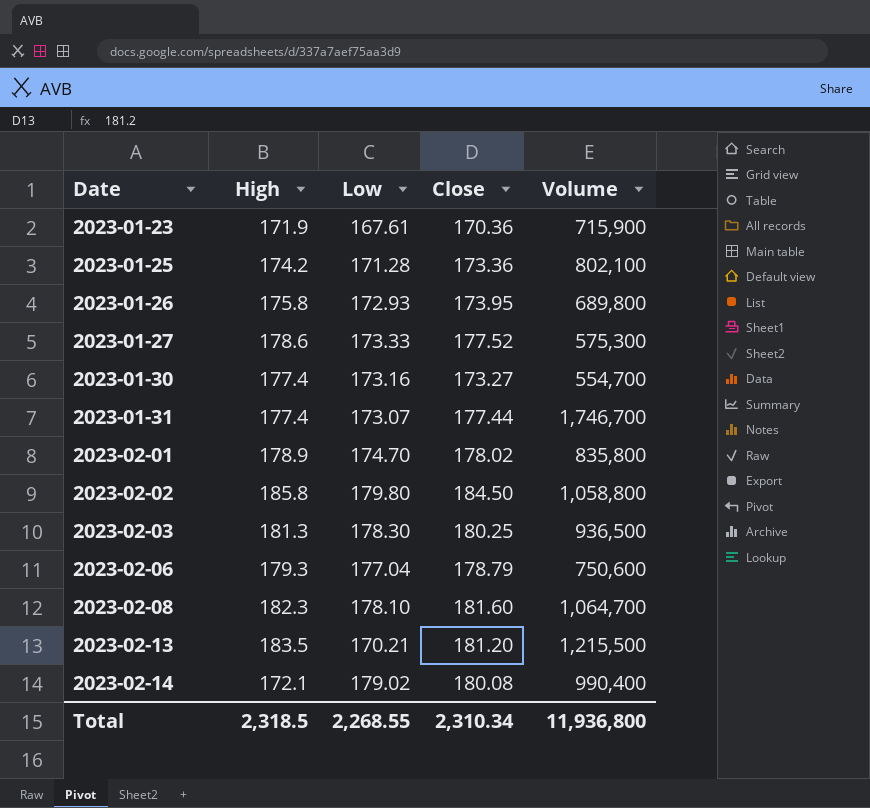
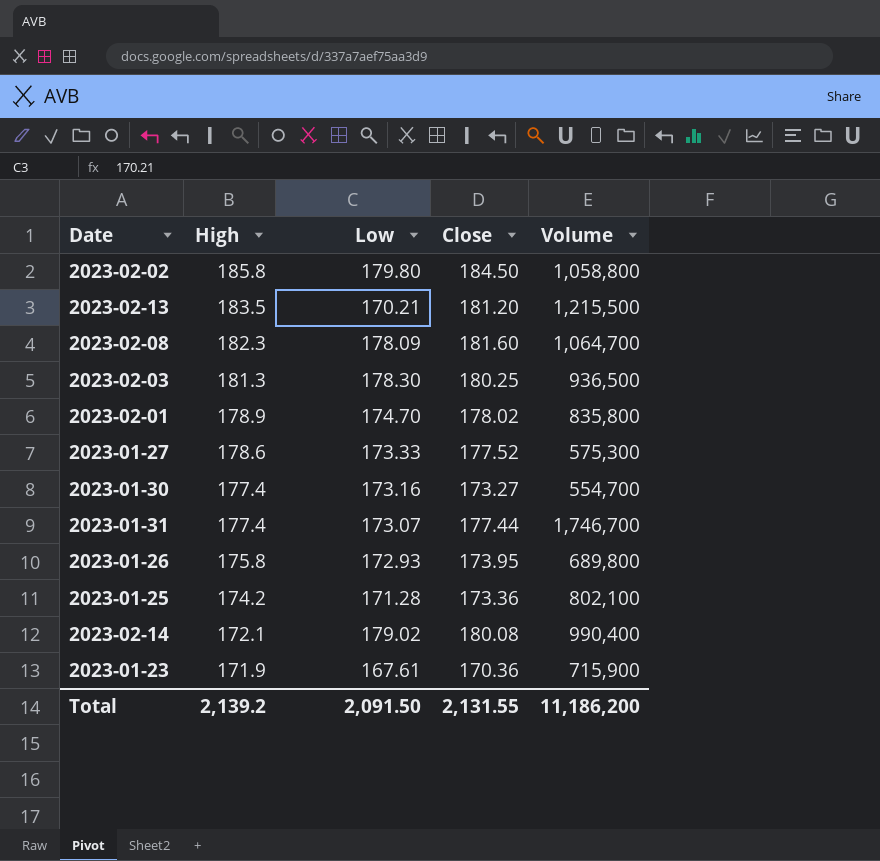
row order: Date ascending -> High descending
row 2023-02-06: 179.3 | 177.04 | 178.79 | 750,600 -> none
2023-02-08 | Low: 178.10 -> 178.09
Total | High: 2,318.5 -> 2,139.2
Total | Low: 2,268.55 -> 2,091.50
Total | Close: 2,310.34 -> 2,131.55
Total | Volume: 11,936,800 -> 11,186,200

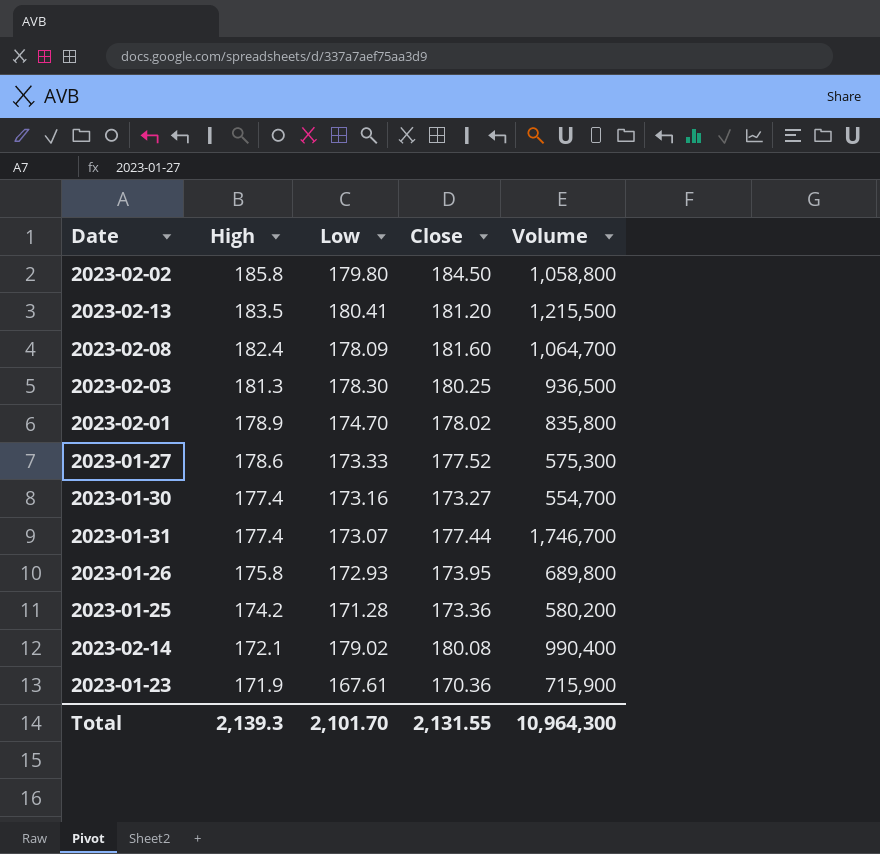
2023-02-13 | Low: 170.21 -> 180.41
2023-02-08 | High: 182.3 -> 182.4
2023-01-25 | Volume: 802,100 -> 580,200
Total | High: 2,139.2 -> 2,139.3
Total | Low: 2,091.50 -> 2,101.70
Total | Volume: 11,186,200 -> 10,964,300

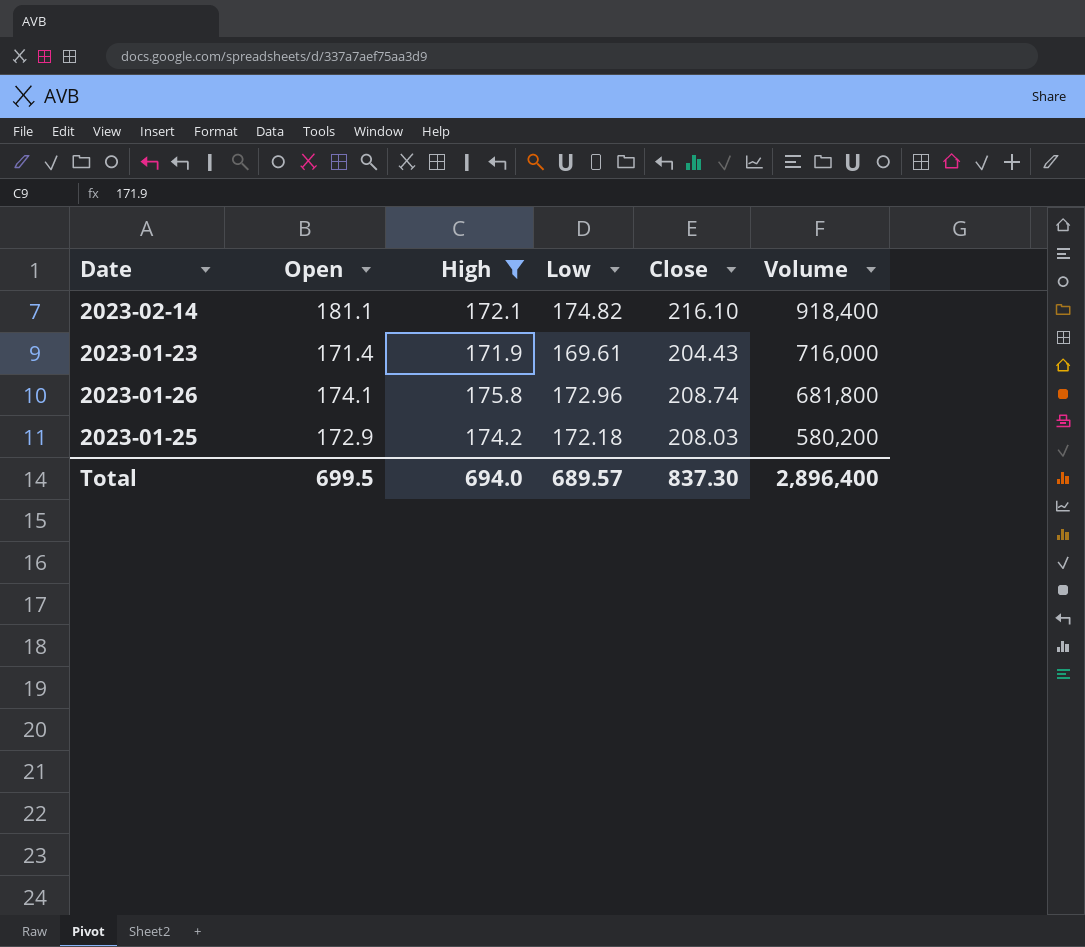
filter: none -> High <= 175.8
row order: High descending -> Volume descending
column Open | position: none -> 2
2023-02-14 | Low: 179.02 -> 174.82
2023-02-14 | Close: 180.08 -> 216.10
2023-02-14 | Volume: 990,400 -> 918,400
2023-01-23 | Low: 167.61 -> 169.61
2023-01-23 | Close: 170.36 -> 204.43
2023-01-23 | Volume: 715,900 -> 716,000
2023-01-26 | Low: 172.93 -> 172.96
2023-01-26 | Close: 173.95 -> 208.74
2023-01-26 | Volume: 689,800 -> 681,800
2023-01-25 | Low: 171.28 -> 172.18
2023-01-25 | Close: 173.36 -> 208.03
Total | High: 2,139.3 -> 694.0
Total | Low: 2,101.70 -> 689.57
Total | Close: 2,131.55 -> 837.30
Total | Volume: 10,964,300 -> 2,896,400

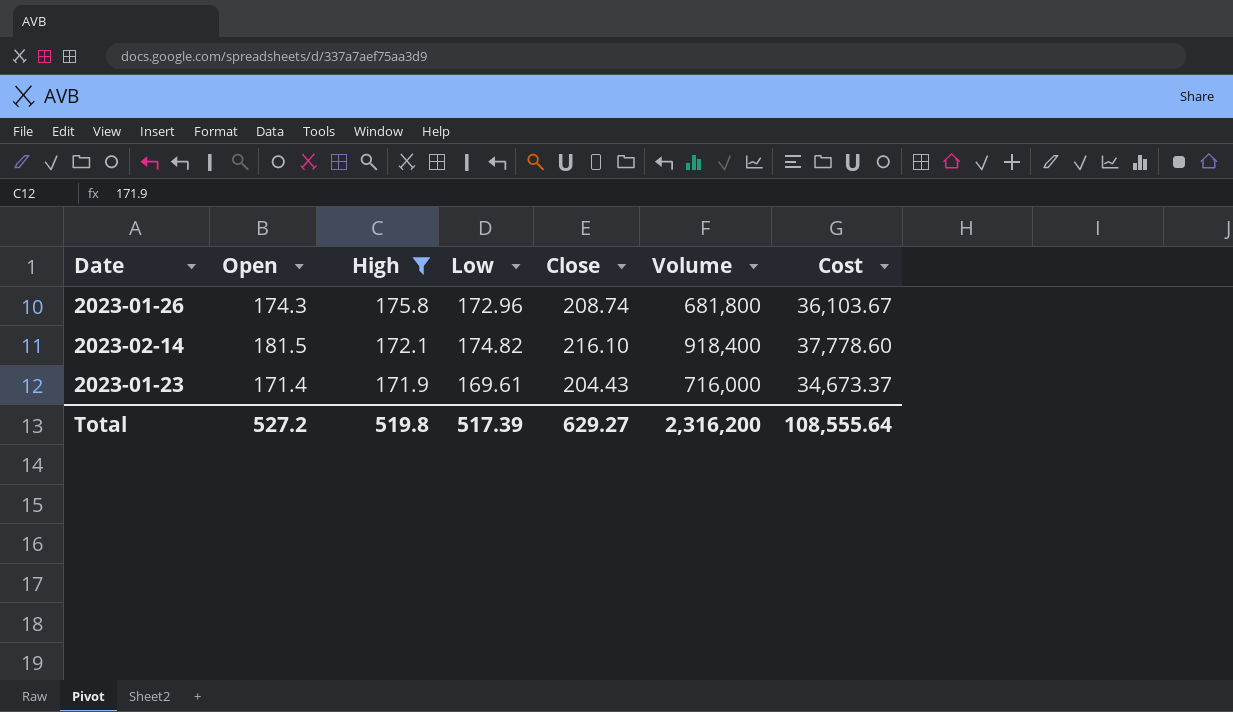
row order: Volume descending -> High descending
column Cost | formula: none -> [Low] * [Close]
row 2023-01-25: 172.9 | 174.2 | 172.18 | 208.03 | 580,200 -> none
2023-01-26 | Open: 174.1 -> 174.3
2023-02-14 | Open: 181.1 -> 181.5
Total | Open: 699.5 -> 527.2
Total | High: 694.0 -> 519.8
Total | Low: 689.57 -> 517.39
Total | Close: 837.30 -> 629.27
Total | Volume: 2,896,400 -> 2,316,200

